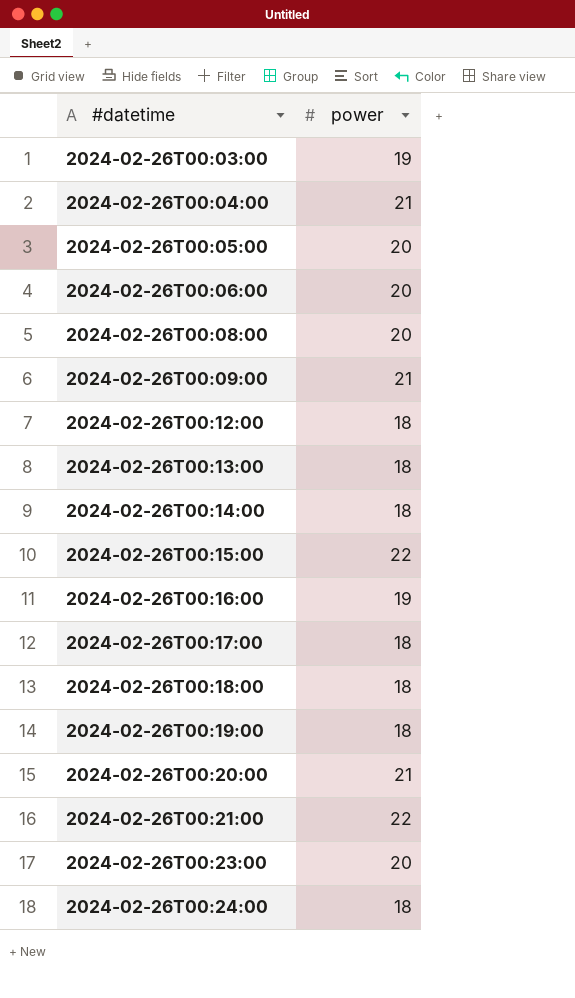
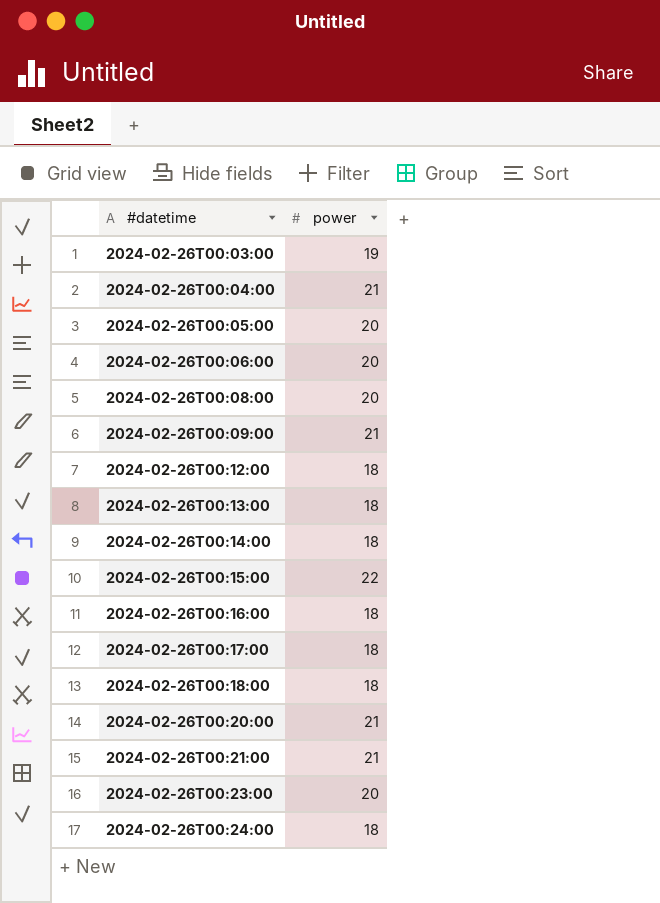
row 2024-02-26T00:19:00: 18 -> none
2024-02-26T00:16:00 | power: 19 -> 18
2024-02-26T00:21:00 | power: 22 -> 21

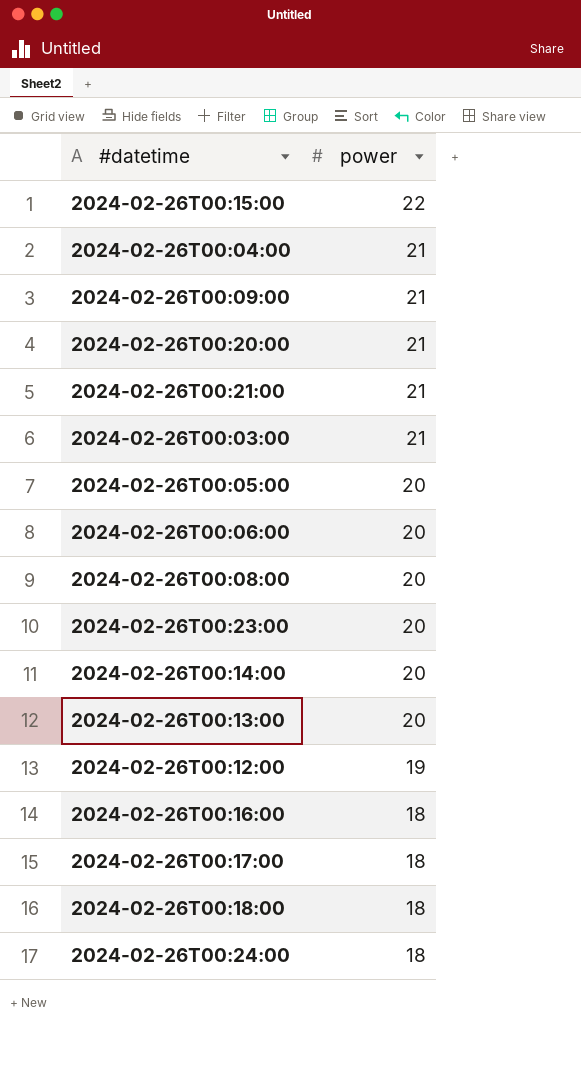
row order: #datetime ascending -> power descending
2024-02-26T00:03:00 | power: 19 -> 21
2024-02-26T00:14:00 | power: 18 -> 20
2024-02-26T00:13:00 | power: 18 -> 20
2024-02-26T00:12:00 | power: 18 -> 19

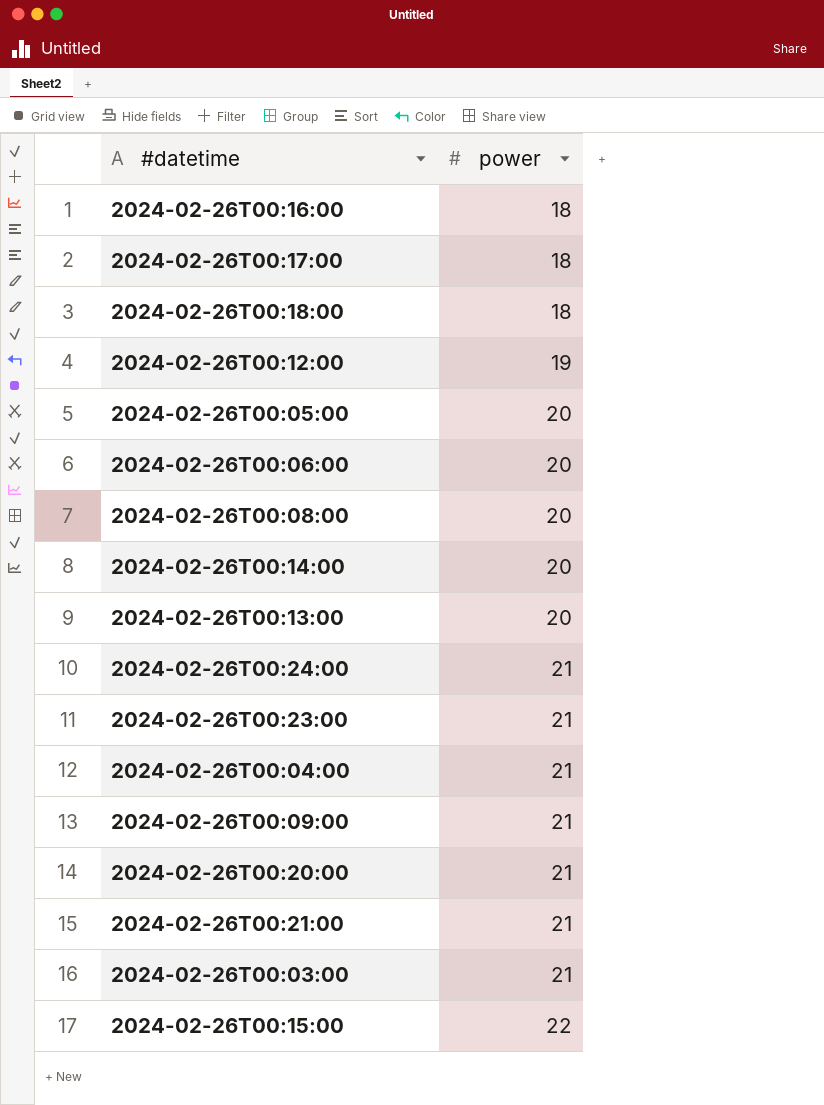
row order: power descending -> power ascending
2024-02-26T00:24:00 | power: 18 -> 21
2024-02-26T00:23:00 | power: 20 -> 21

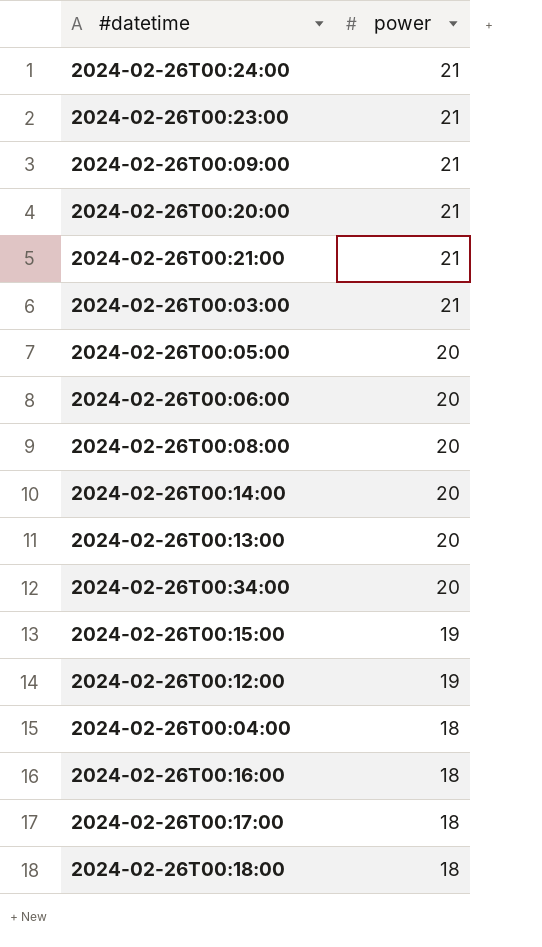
row order: power ascending -> power descending
row 2024-02-26T00:34:00: none -> 20
2024-02-26T00:15:00 | power: 22 -> 19
2024-02-26T00:04:00 | power: 21 -> 18

